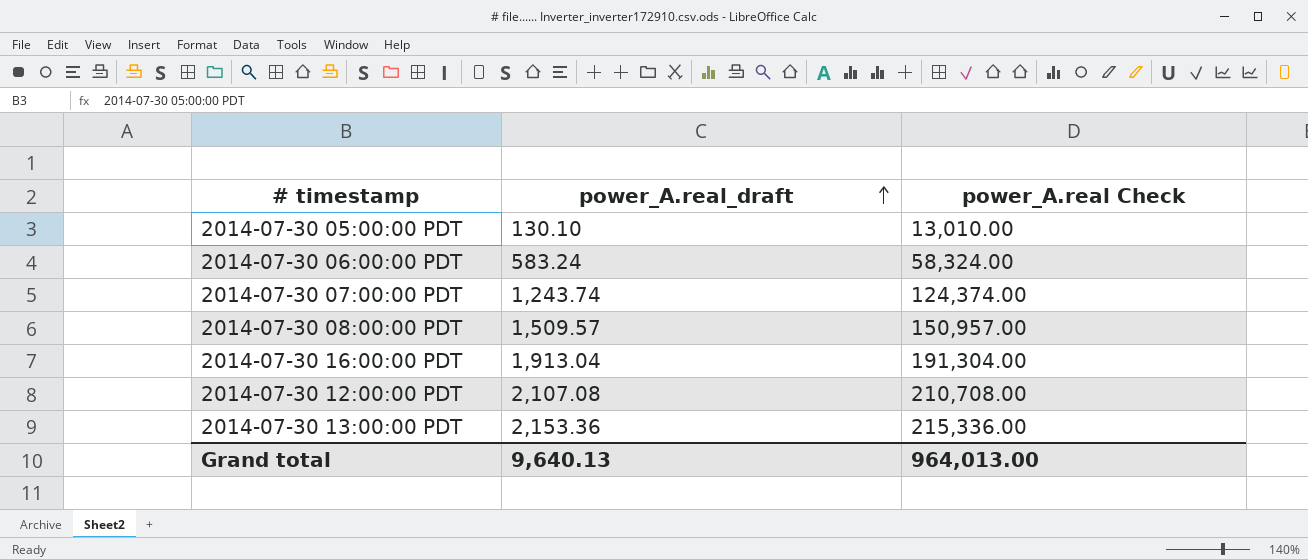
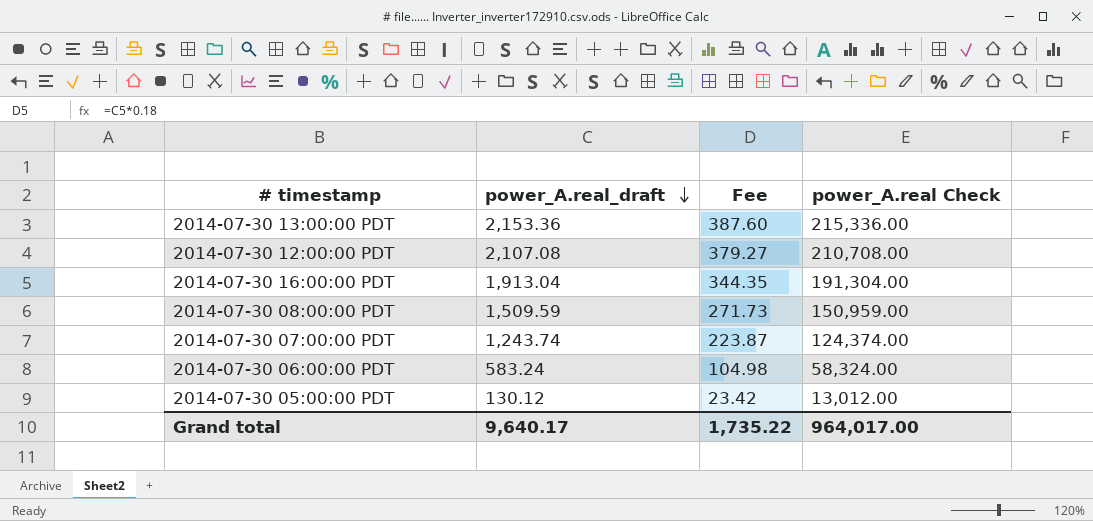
row order: power_A.real_draft ascending -> power_A.real_draft descending
column Fee | formula: none -> [power_A.real_draft] * 0.18
2014-07-30 08:00:00 PDT | power_A.real_draft: 1,509.57 -> 1,509.59
2014-07-30 08:00:00 PDT | power_A.real Check: 150,957.00 -> 150,959.00
2014-07-30 05:00:00 PDT | power_A.real_draft: 130.10 -> 130.12
2014-07-30 05:00:00 PDT | power_A.real Check: 13,010.00 -> 13,012.00
Grand total | power_A.real_draft: 9,640.13 -> 9,640.17
Grand total | power_A.real Check: 964,013.00 -> 964,017.00

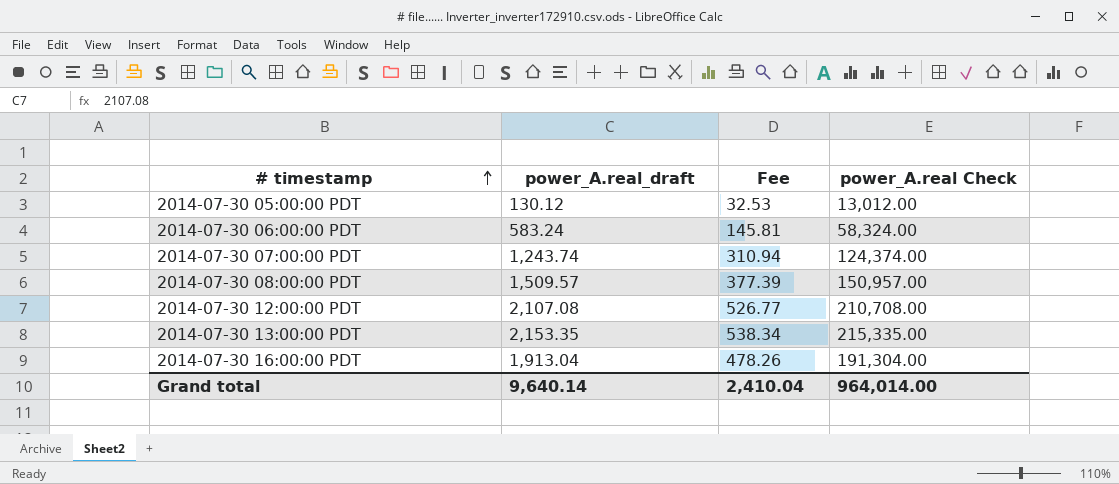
row order: power_A.real_draft descending -> # timestamp ascending
column Fee | formula: [power_A.real_draft] * 0.18 -> [power_A.real_draft] * 0.25
2014-07-30 08:00:00 PDT | power_A.real_draft: 1,509.59 -> 1,509.57
2014-07-30 08:00:00 PDT | power_A.real Check: 150,959.00 -> 150,957.00
2014-07-30 13:00:00 PDT | power_A.real_draft: 2,153.36 -> 2,153.35
2014-07-30 13:00:00 PDT | power_A.real Check: 215,336.00 -> 215,335.00
Grand total | power_A.real_draft: 9,640.17 -> 9,640.14
Grand total | Fee: 1,735.22 -> 2,410.04
Grand total | power_A.real Check: 964,017.00 -> 964,014.00

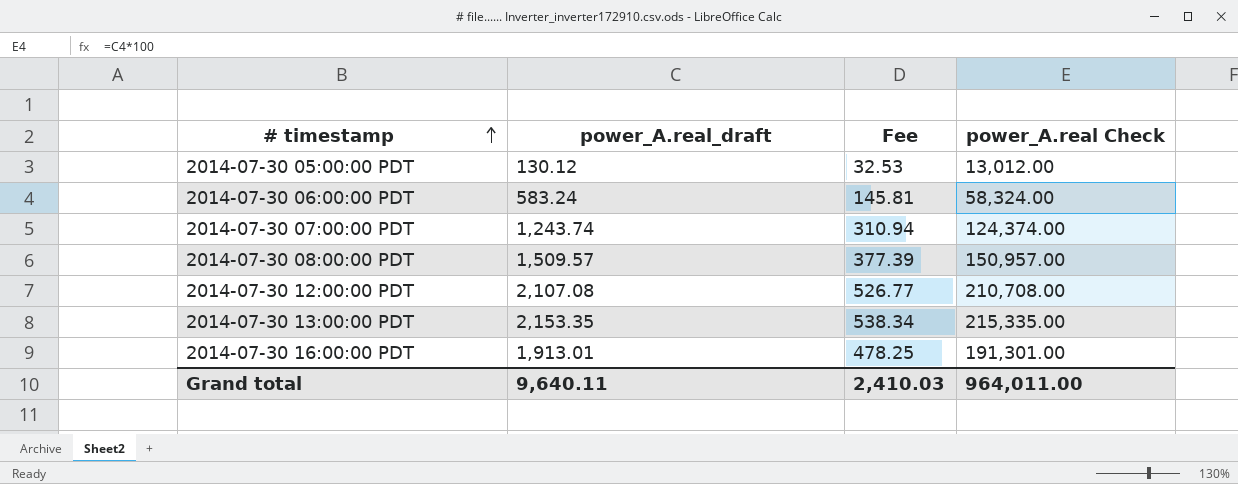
2014-07-30 16:00:00 PDT | power_A.real_draft: 1,913.04 -> 1,913.01
2014-07-30 16:00:00 PDT | Fee: 478.26 -> 478.25
2014-07-30 16:00:00 PDT | power_A.real Check: 191,304.00 -> 191,301.00
Grand total | power_A.real_draft: 9,640.14 -> 9,640.11
Grand total | Fee: 2,410.04 -> 2,410.03
Grand total | power_A.real Check: 964,014.00 -> 964,011.00

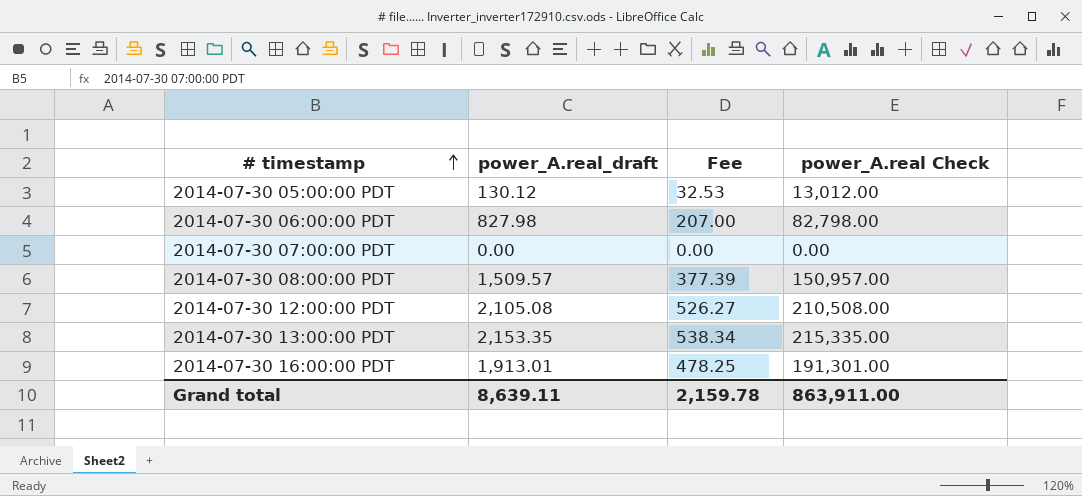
2014-07-30 06:00:00 PDT | power_A.real_draft: 583.24 -> 827.98
2014-07-30 06:00:00 PDT | Fee: 145.81 -> 207.00
2014-07-30 06:00:00 PDT | power_A.real Check: 58,324.00 -> 82,798.00
2014-07-30 07:00:00 PDT | power_A.real_draft: 1,243.74 -> 0.00
2014-07-30 07:00:00 PDT | Fee: 310.94 -> 0.00
2014-07-30 07:00:00 PDT | power_A.real Check: 124,374.00 -> 0.00
2014-07-30 12:00:00 PDT | power_A.real_draft: 2,107.08 -> 2,105.08
2014-07-30 12:00:00 PDT | Fee: 526.77 -> 526.27
2014-07-30 12:00:00 PDT | power_A.real Check: 210,708.00 -> 210,508.00
Grand total | power_A.real_draft: 9,640.11 -> 8,639.11
Grand total | Fee: 2,410.03 -> 2,159.78
Grand total | power_A.real Check: 964,011.00 -> 863,911.00

